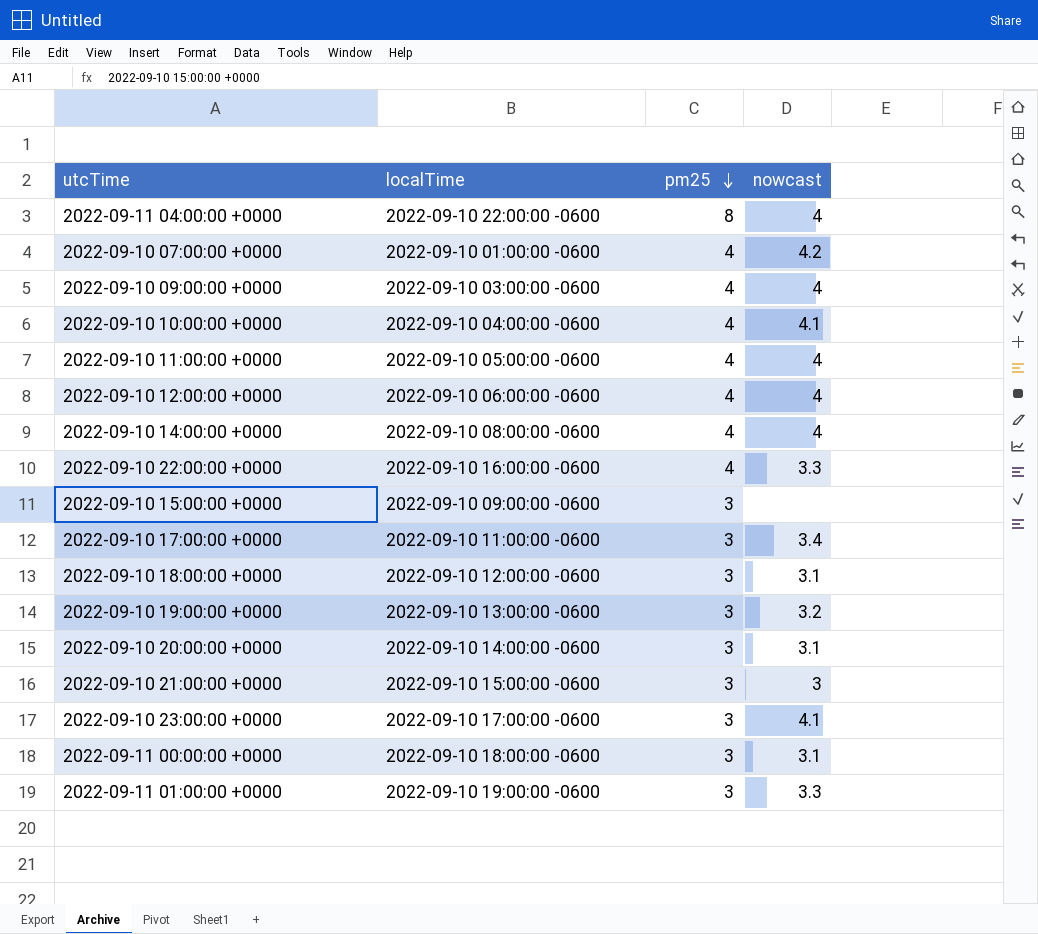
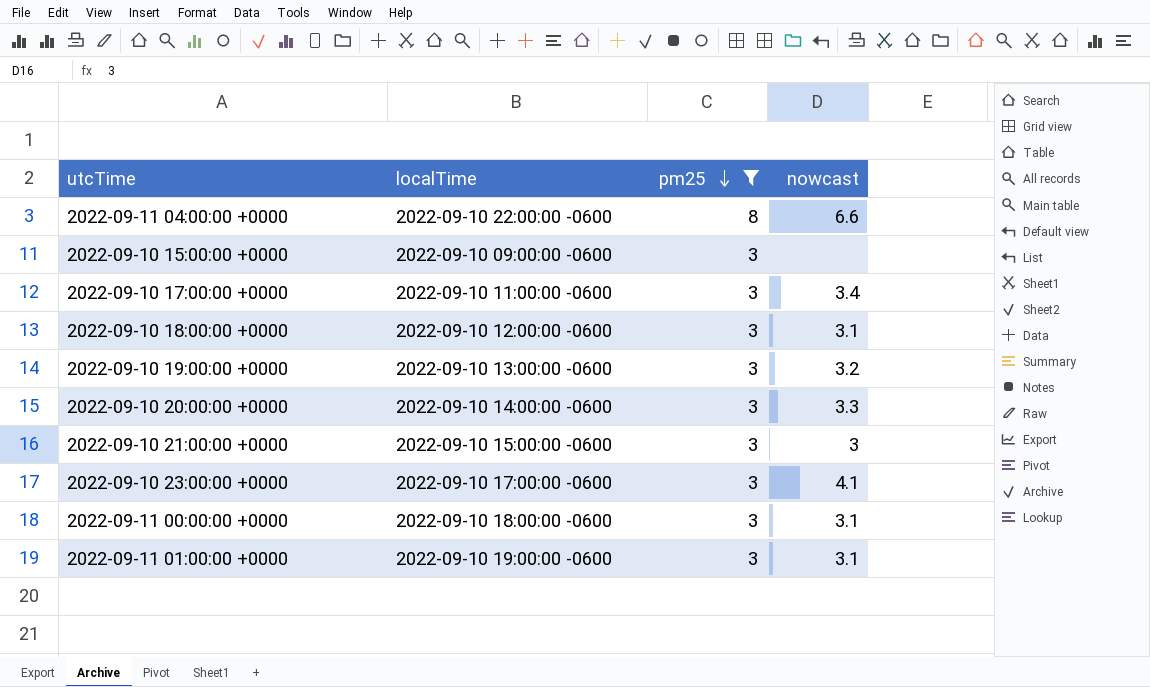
filter: none -> pm25 != 4
2022-09-11 04:00:00 +0000 | nowcast: 4 -> 6.6
2022-09-10 20:00:00 +0000 | nowcast: 3.1 -> 3.3
2022-09-11 01:00:00 +0000 | nowcast: 3.3 -> 3.1

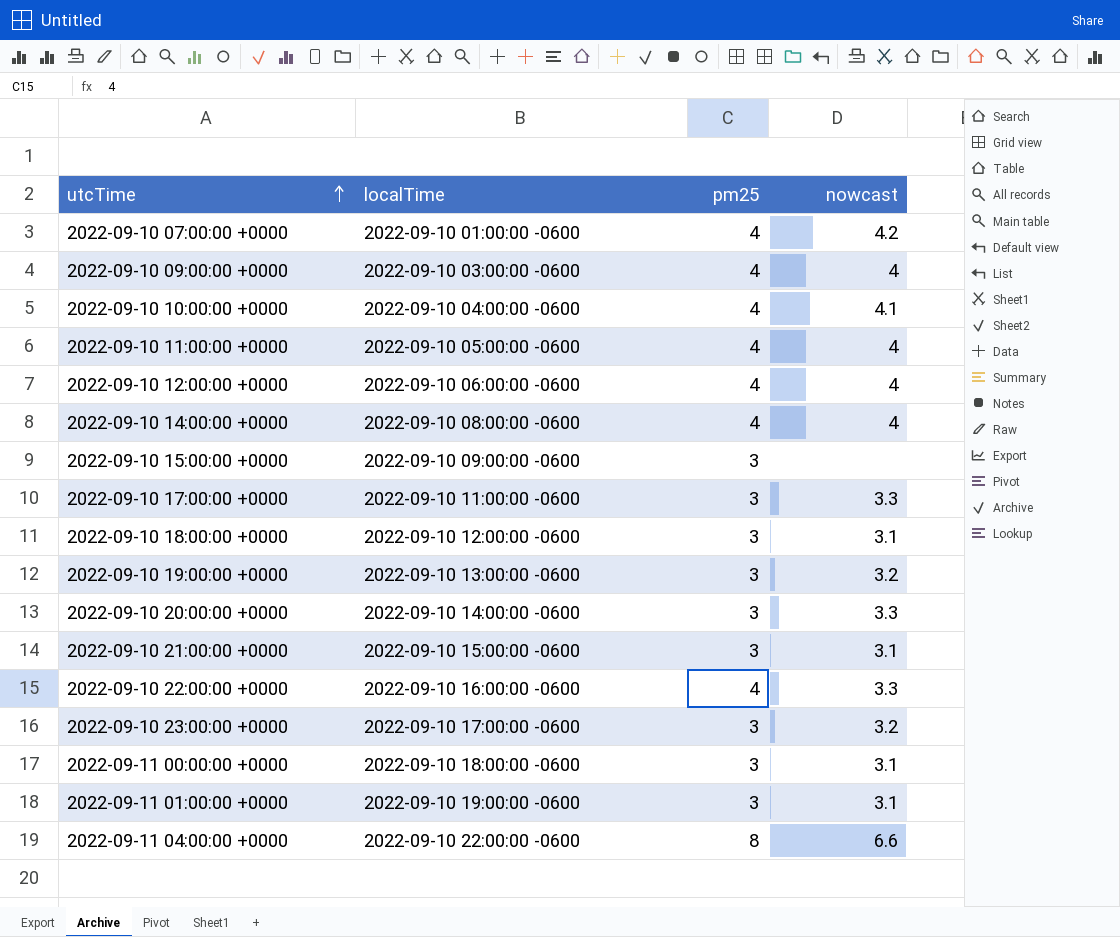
filter: pm25 != 4 -> none
row order: pm25 descending -> utcTime ascending
2022-09-10 17:00:00 +0000 | nowcast: 3.4 -> 3.3
2022-09-10 21:00:00 +0000 | nowcast: 3 -> 3.1
2022-09-10 23:00:00 +0000 | nowcast: 4.1 -> 3.2

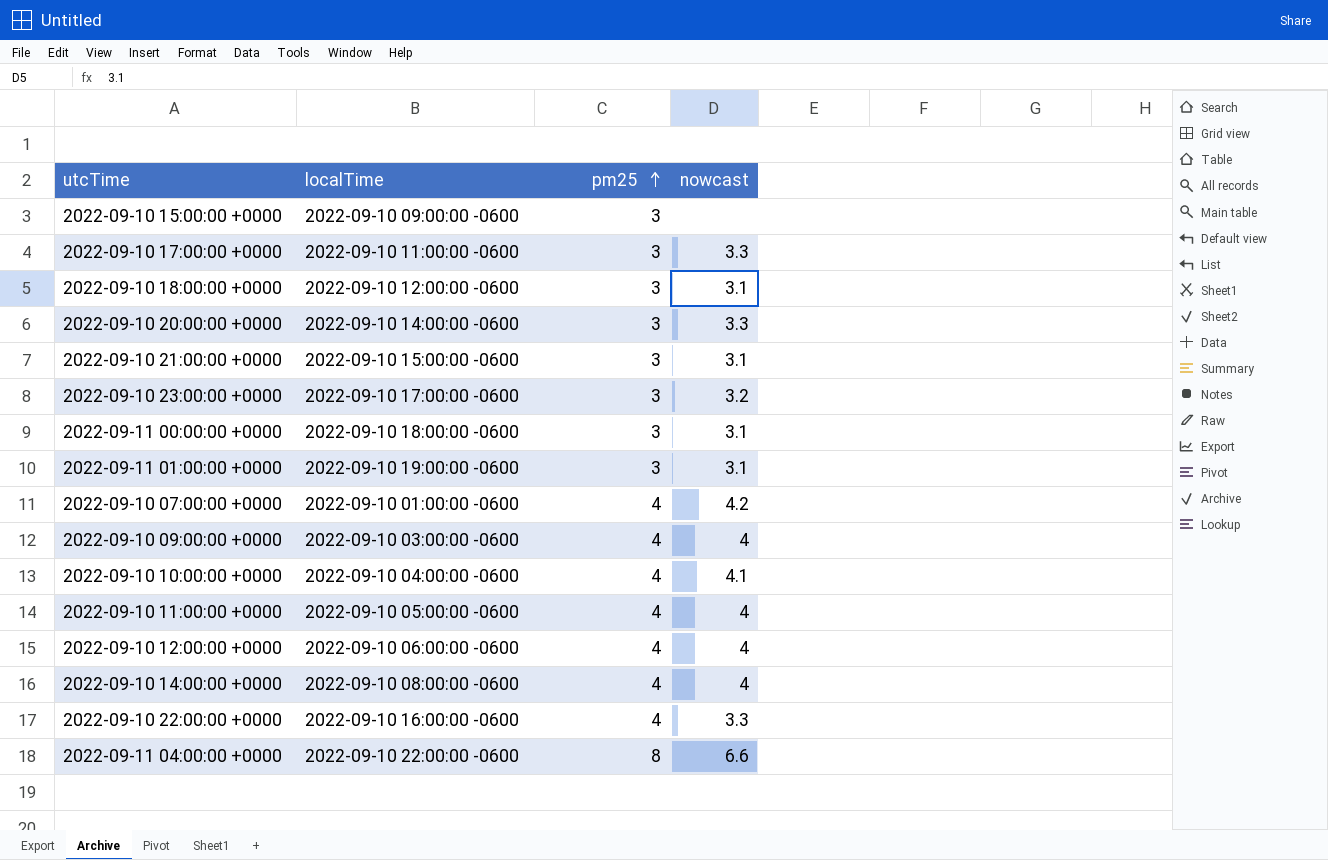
row order: utcTime ascending -> pm25 ascending
row 2022-09-10 19:00:00 +0000: 2022-09-10 13:00:00 -0600 | 3 | 3.2 -> none

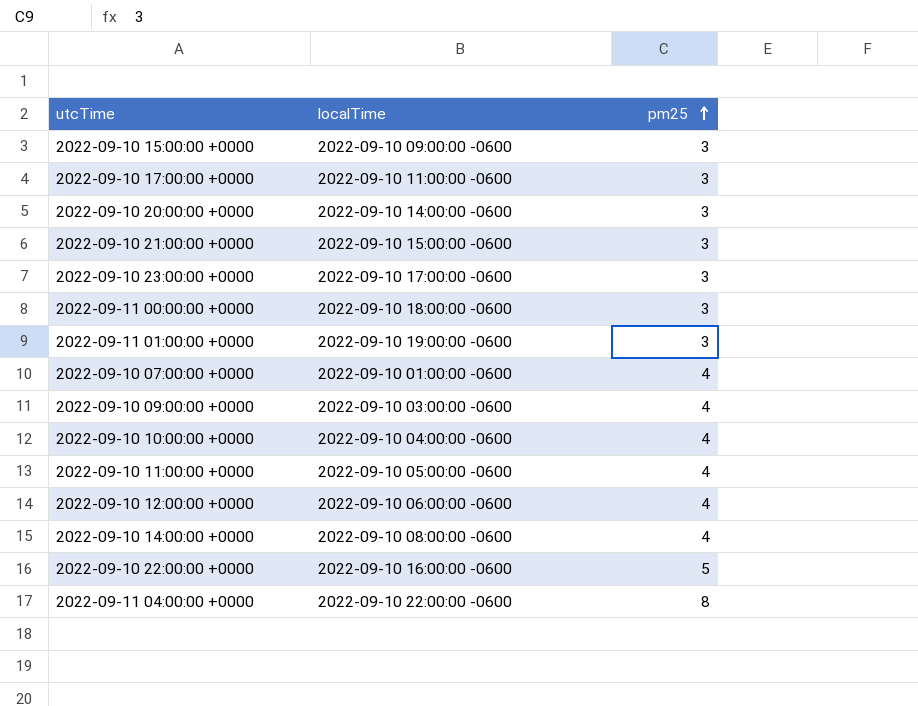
column nowcast | position: 4 -> none
row 2022-09-10 18:00:00 +0000: 2022-09-10 12:00:00 -0600 | 3 | 3.1 -> none
2022-09-10 22:00:00 +0000 | pm25: 4 -> 5

